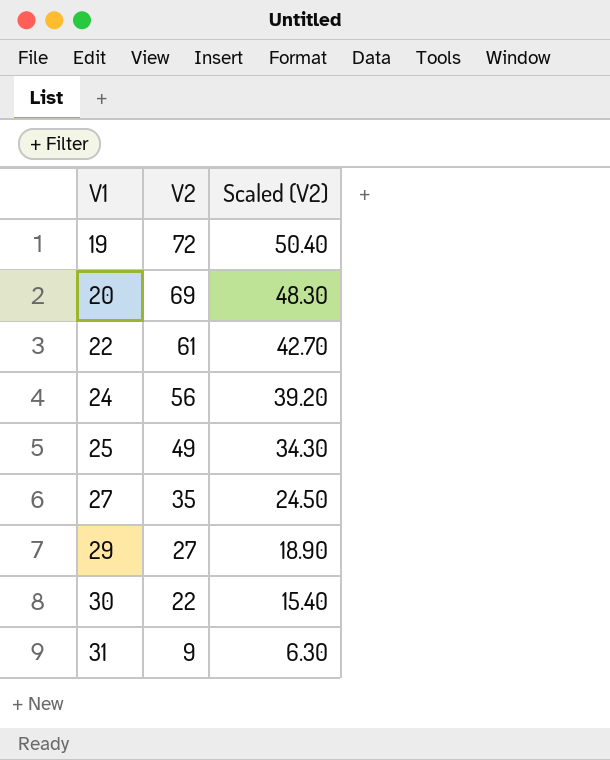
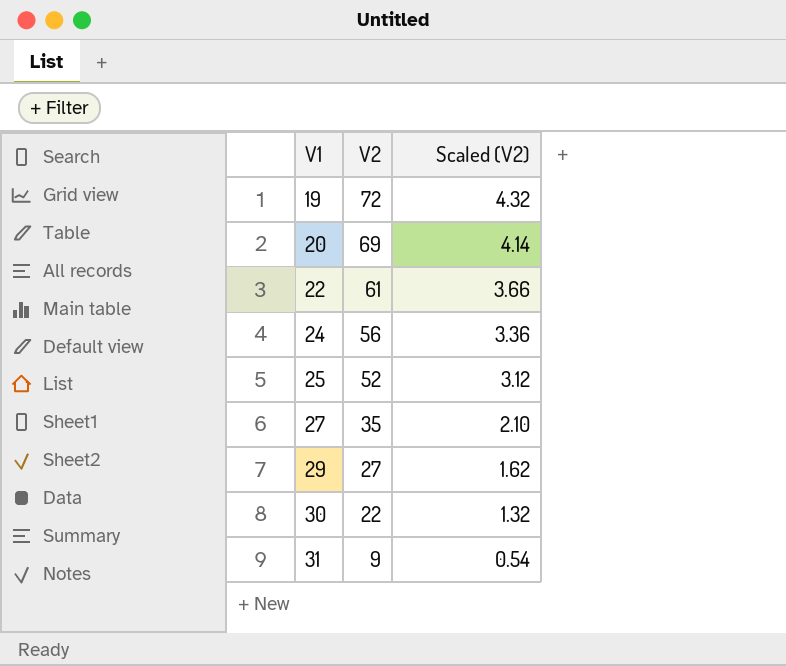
column Scaled (V2) | formula: [V2] * 0.7 -> [V2] * 0.06
25 | V2: 49 -> 52

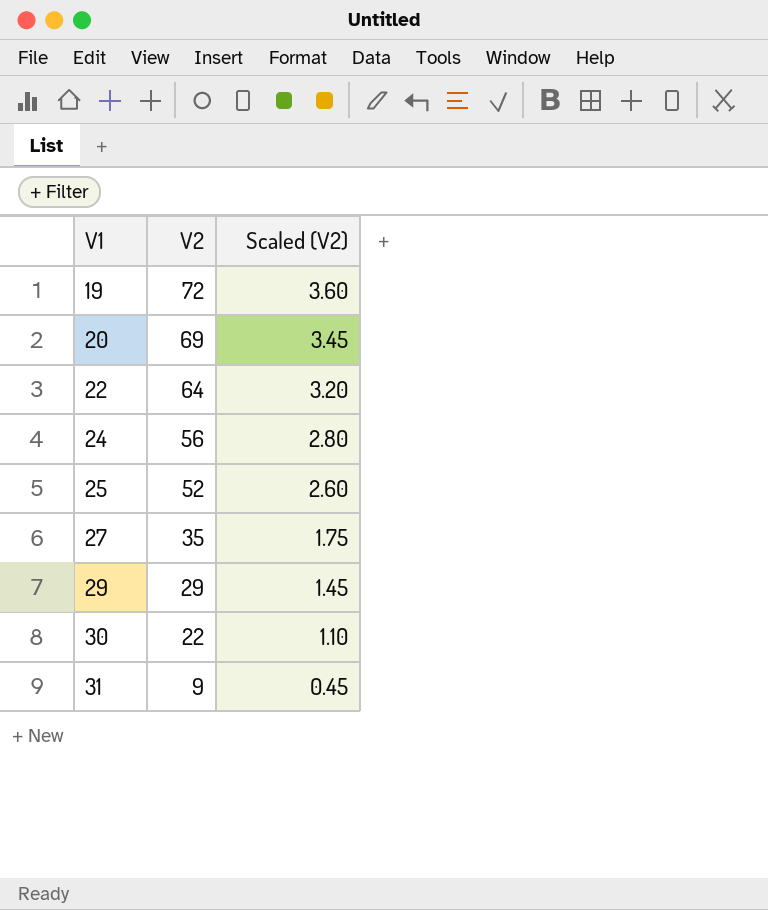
column Scaled (V2) | formula: [V2] * 0.06 -> [V2] * 0.05
22 | V2: 61 -> 64
29 | V2: 27 -> 29

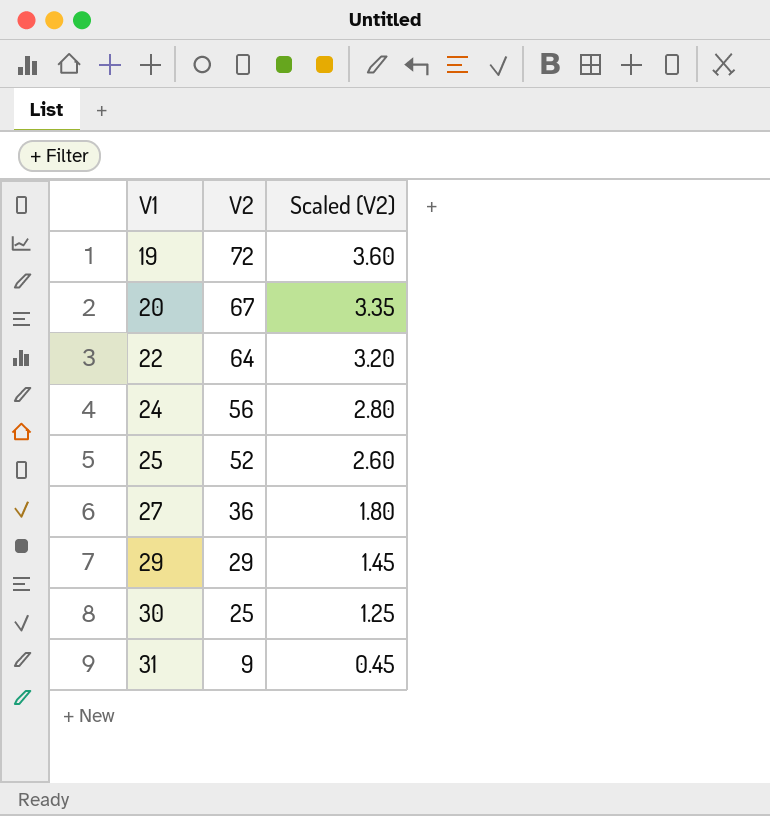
20 | V2: 69 -> 67
20 | Scaled (V2): 3.45 -> 3.35
27 | V2: 35 -> 36
27 | Scaled (V2): 1.75 -> 1.80
30 | V2: 22 -> 25
30 | Scaled (V2): 1.10 -> 1.25

